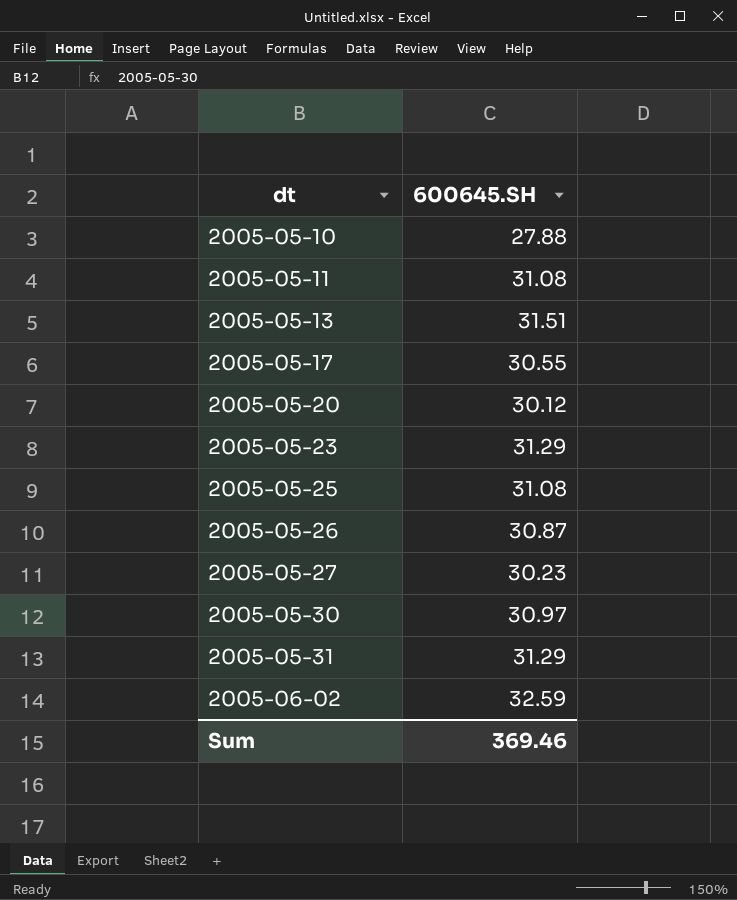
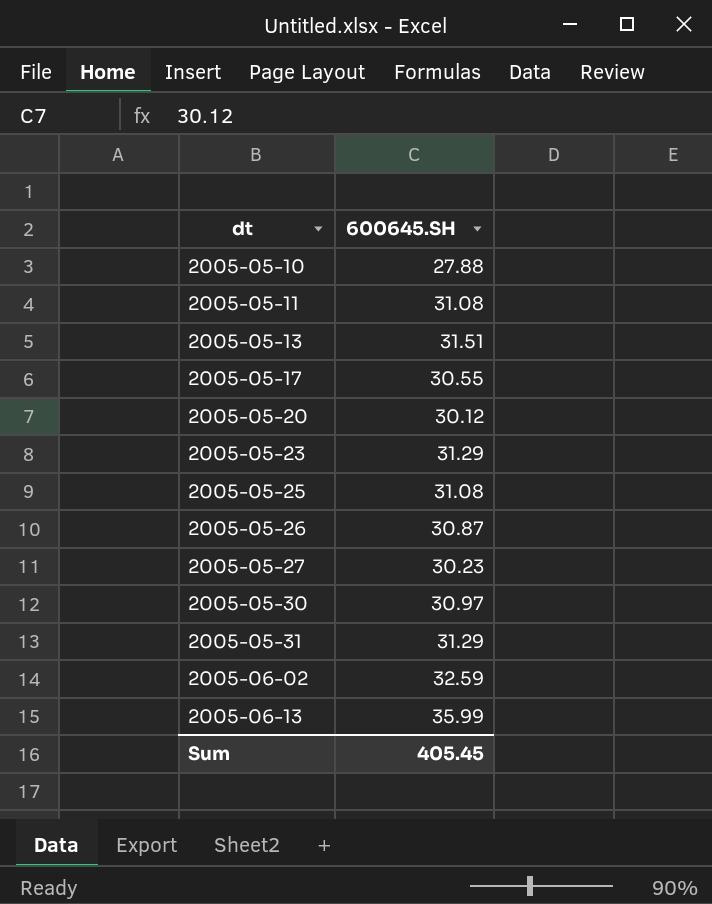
row 2005-06-13: none -> 35.99
Sum | 600645.SH: 369.46 -> 405.45

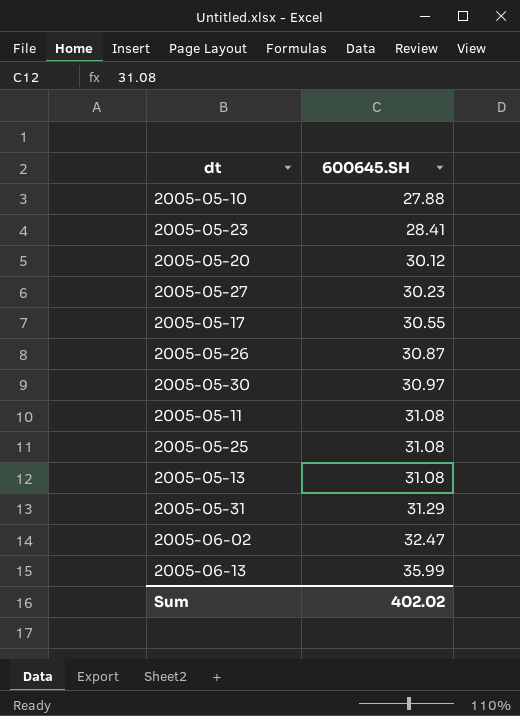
row order: dt ascending -> 600645.SH ascending
2005-05-23 | 600645.SH: 31.29 -> 28.41
2005-05-13 | 600645.SH: 31.51 -> 31.08
2005-06-02 | 600645.SH: 32.59 -> 32.47
Sum | 600645.SH: 405.45 -> 402.02

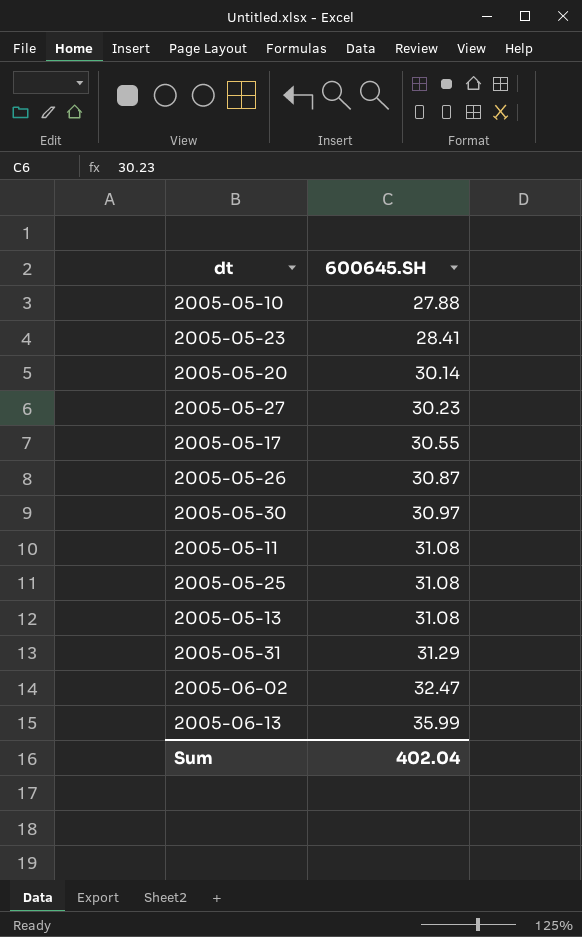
2005-05-20 | 600645.SH: 30.12 -> 30.14
Sum | 600645.SH: 402.02 -> 402.04

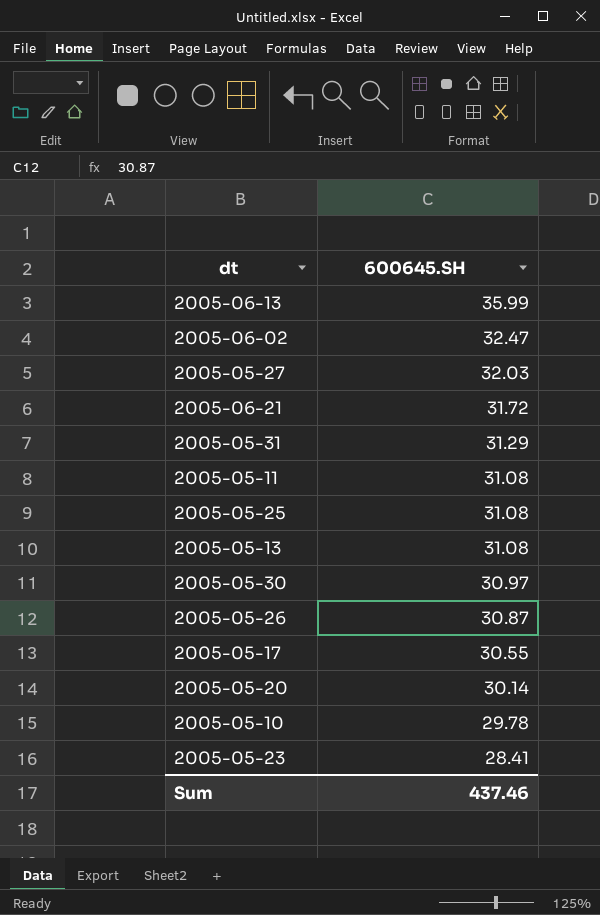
row order: 600645.SH ascending -> 600645.SH descending
2005-05-27 | 600645.SH: 30.23 -> 32.03
row 2005-06-21: none -> 31.72
2005-05-10 | 600645.SH: 27.88 -> 29.78
Sum | 600645.SH: 402.04 -> 437.46

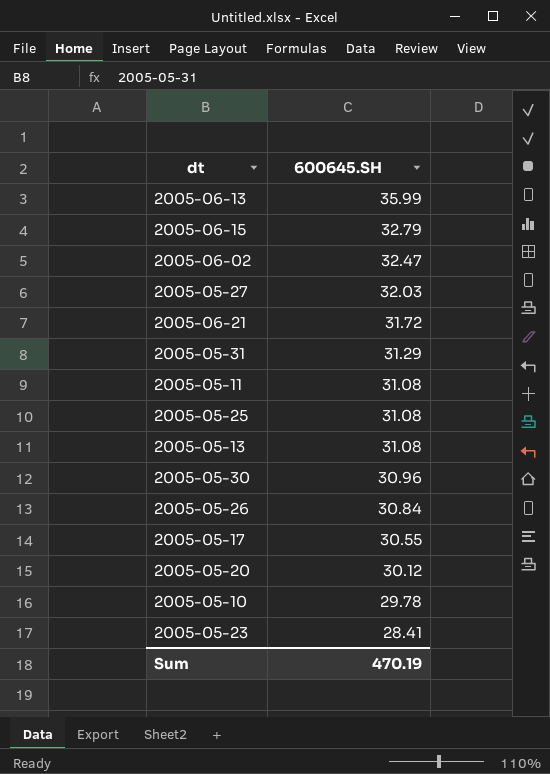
row 2005-06-15: none -> 32.79
2005-05-30 | 600645.SH: 30.97 -> 30.96
2005-05-26 | 600645.SH: 30.87 -> 30.84
2005-05-20 | 600645.SH: 30.14 -> 30.12
Sum | 600645.SH: 437.46 -> 470.19

